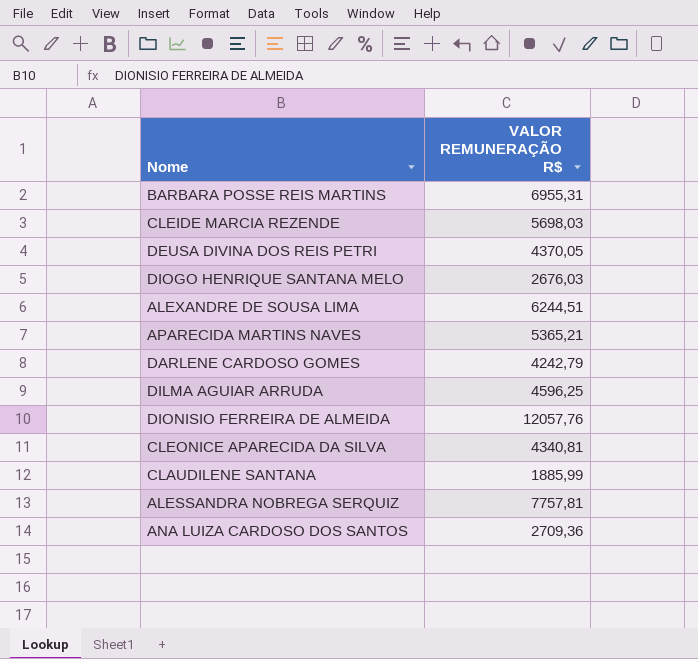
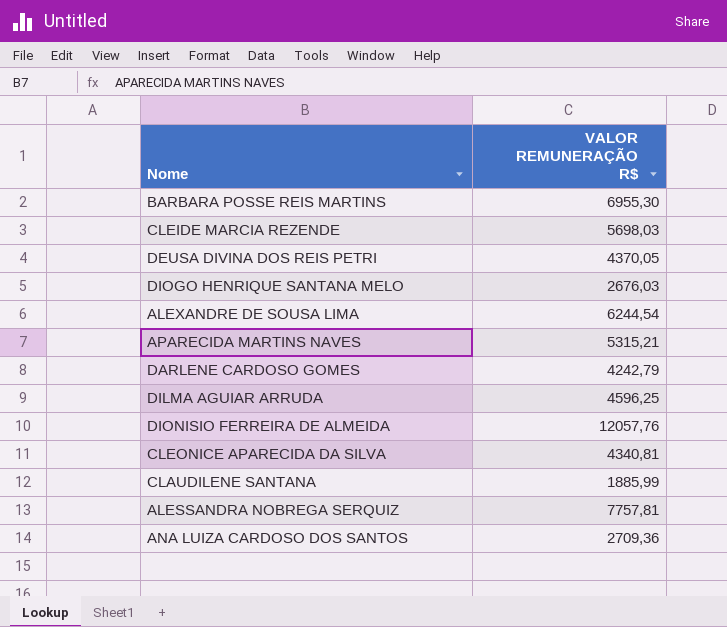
BARBARA POSSE REIS MARTINS | VALOR REMUNERAÇÃO R$: 6955,31 -> 6955,30
ALEXANDRE DE SOUSA LIMA | VALOR REMUNERAÇÃO R$: 6244,51 -> 6244,54
APARECIDA MARTINS NAVES | VALOR REMUNERAÇÃO R$: 5365,21 -> 5315,21

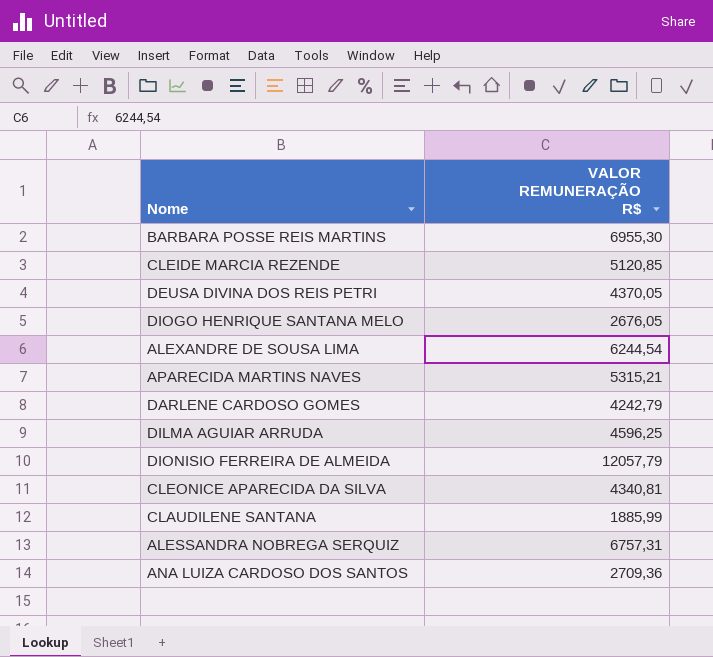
CLEIDE MARCIA REZENDE | VALOR REMUNERAÇÃO R$: 5698,03 -> 5120,85
DIOGO HENRIQUE SANTANA MELO | VALOR REMUNERAÇÃO R$: 2676,03 -> 2676,05
DIONISIO FERREIRA DE ALMEIDA | VALOR REMUNERAÇÃO R$: 12057,76 -> 12057,79
ALESSANDRA NOBREGA SERQUIZ | VALOR REMUNERAÇÃO R$: 7757,81 -> 6757,31

